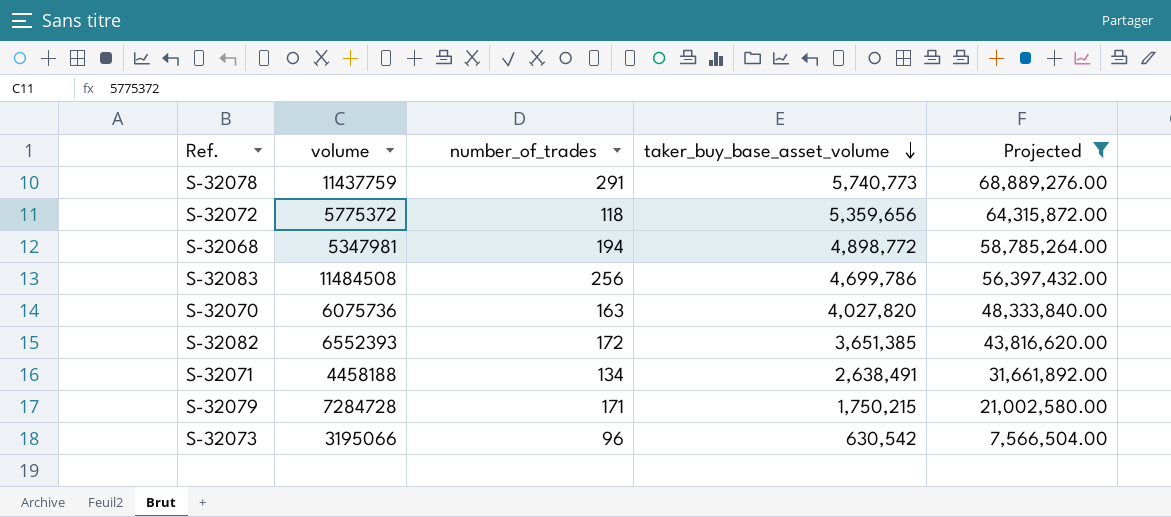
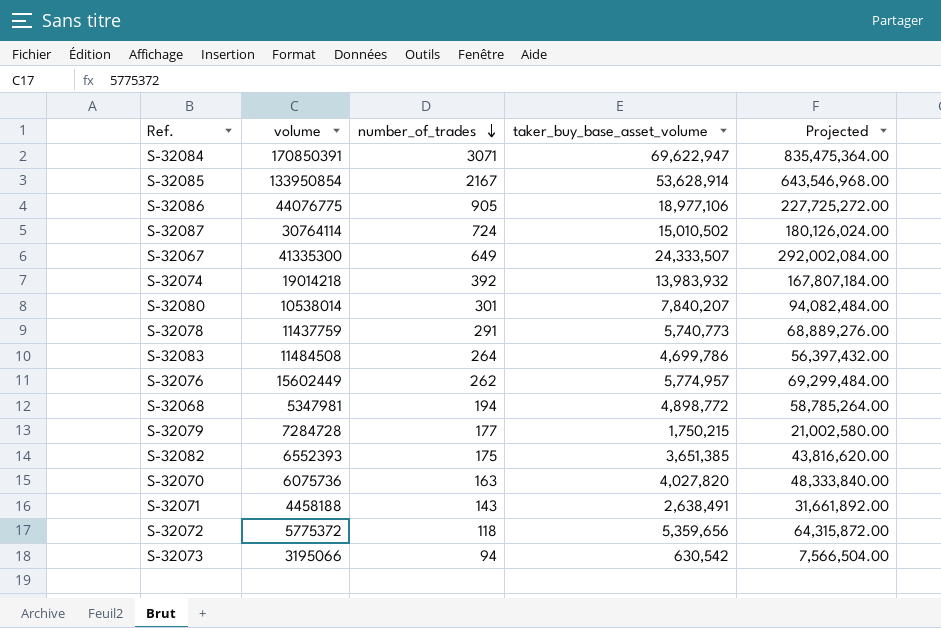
filter: Projected <= 68,889,276.00 -> none
row order: taker_buy_base_asset_volume descending -> number_of_trades descending
S-32083 | number_of_trades: 256 -> 264
S-32079 | number_of_trades: 171 -> 177
S-32082 | number_of_trades: 172 -> 175
S-32071 | number_of_trades: 134 -> 143
S-32073 | number_of_trades: 96 -> 94

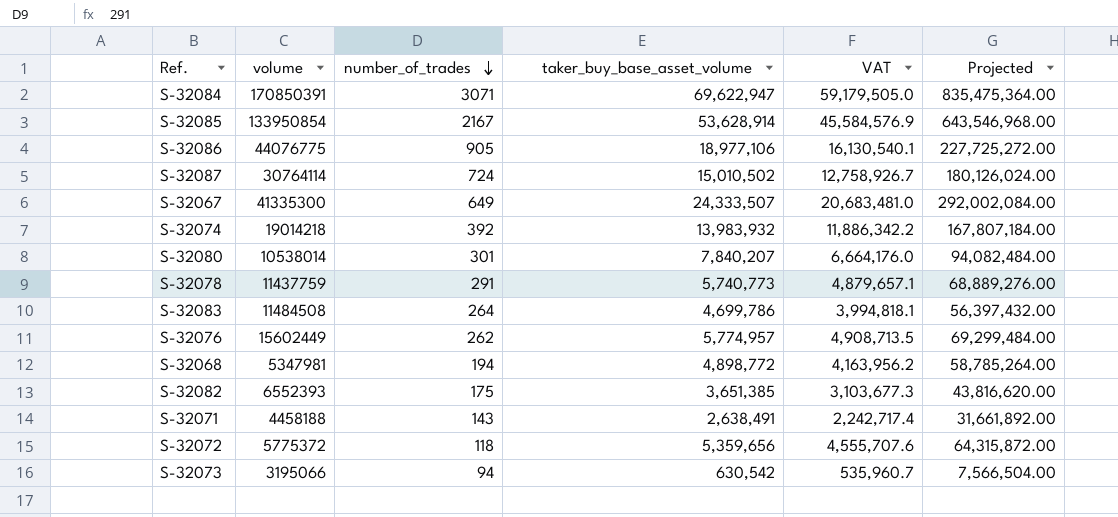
column VAT | formula: none -> [taker_buy_base_asset_volume] * 0.85
row S-32079: 7284728 | 177 | 1,750,215 | 21,002,580.00 -> none
row S-32070: 6075736 | 163 | 4,027,820 | 48,333,840.00 -> none

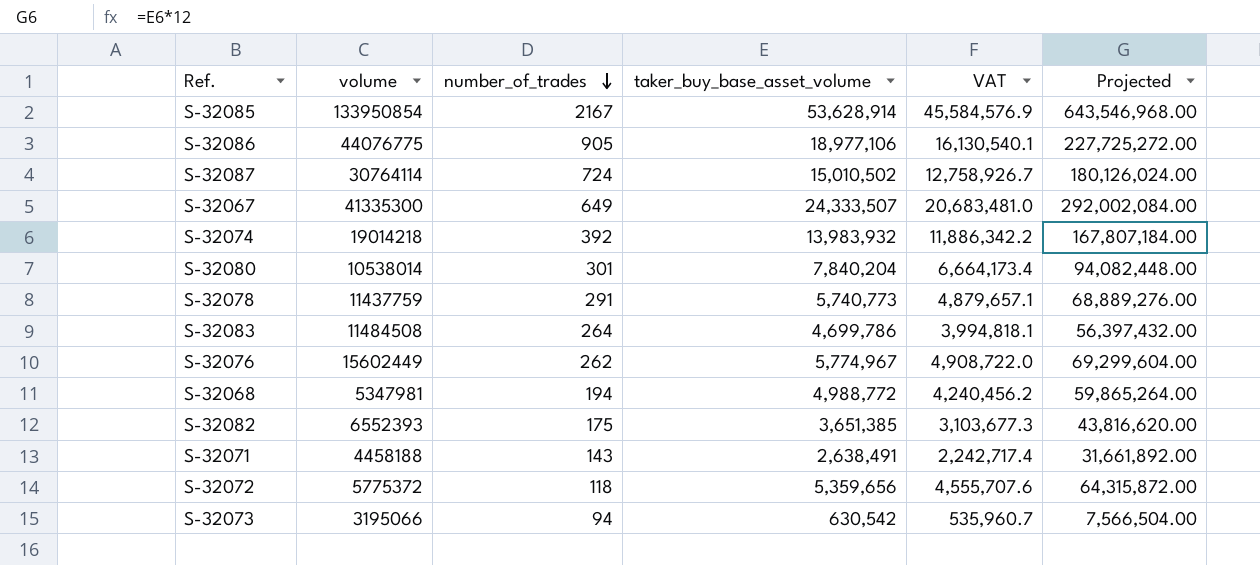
row S-32084: 170850391 | 3071 | 69,622,947 | 59,179,505.0 | 835,475,364.00 -> none
S-32080 | taker_buy_base_asset_volume: 7,840,207 -> 7,840,204
S-32080 | VAT: 6,664,176.0 -> 6,664,173.4
S-32080 | Projected: 94,082,484.00 -> 94,082,448.00
S-32076 | taker_buy_base_asset_volume: 5,774,957 -> 5,774,967
S-32076 | VAT: 4,908,713.5 -> 4,908,722.0
S-32076 | Projected: 69,299,484.00 -> 69,299,604.00
S-32068 | taker_buy_base_asset_volume: 4,898,772 -> 4,988,772
S-32068 | VAT: 4,163,956.2 -> 4,240,456.2
S-32068 | Projected: 58,785,264.00 -> 59,865,264.00

